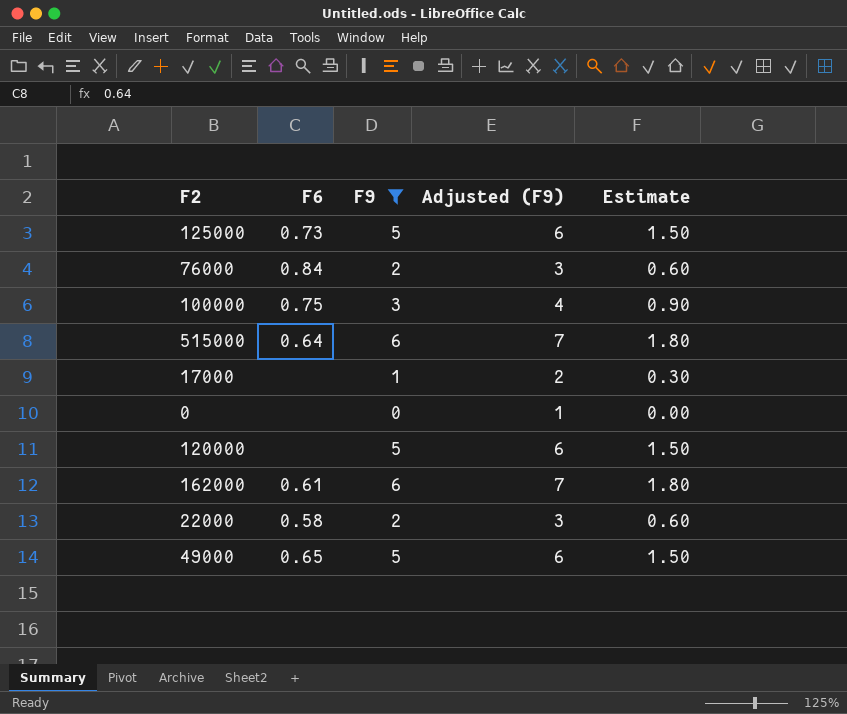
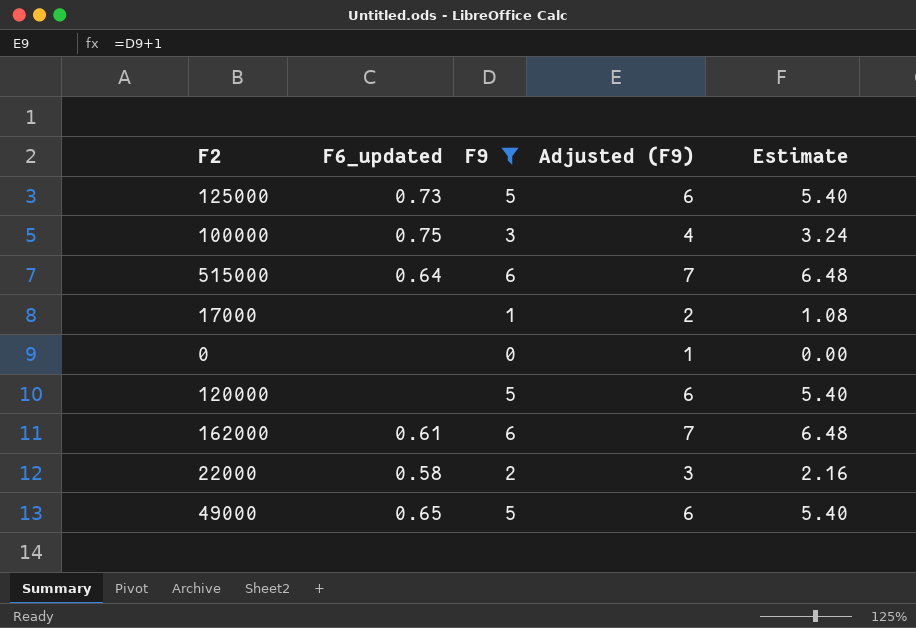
column name: F6 -> F6_updated
column Estimate | formula: [F9] * 0.3 -> [F9] * 1.08
row 76000: 0.84 | 2 | 3 | 0.60 -> none

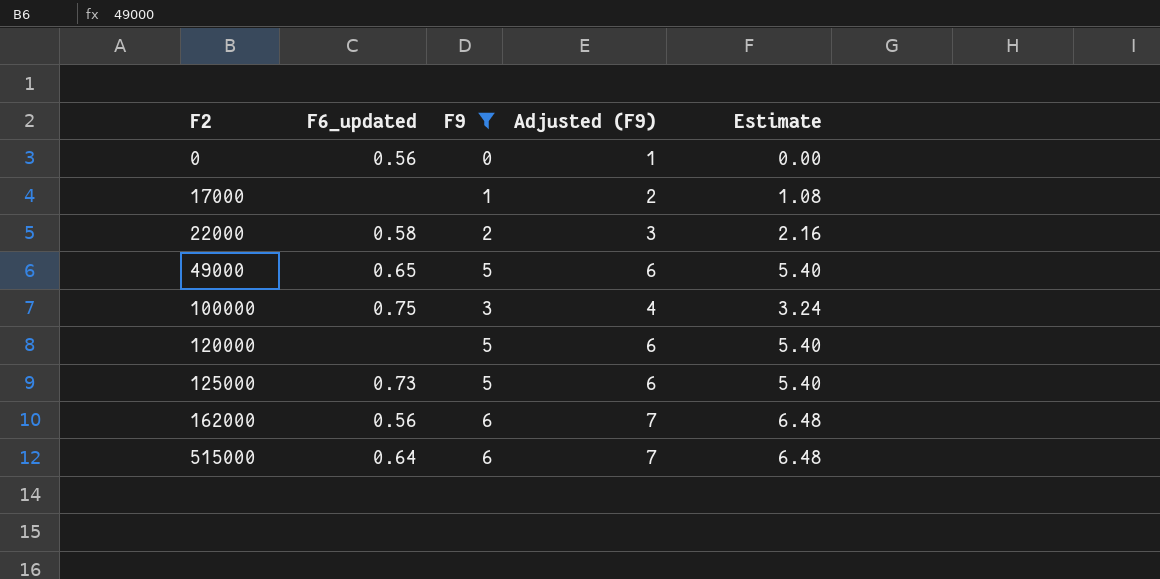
row order: none -> F2 ascending
0 | F6_updated: none -> 0.56
162000 | F6_updated: 0.61 -> 0.56

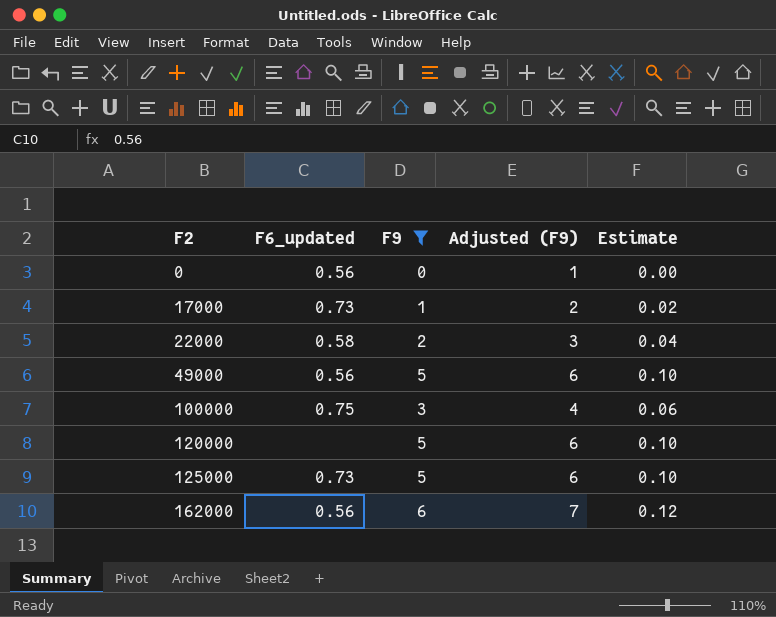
column Estimate | formula: [F9] * 1.08 -> [F9] * 0.02
row 515000: 0.64 | 6 | 7 | 6.48 -> none
17000 | F6_updated: none -> 0.73
49000 | F6_updated: 0.65 -> 0.56

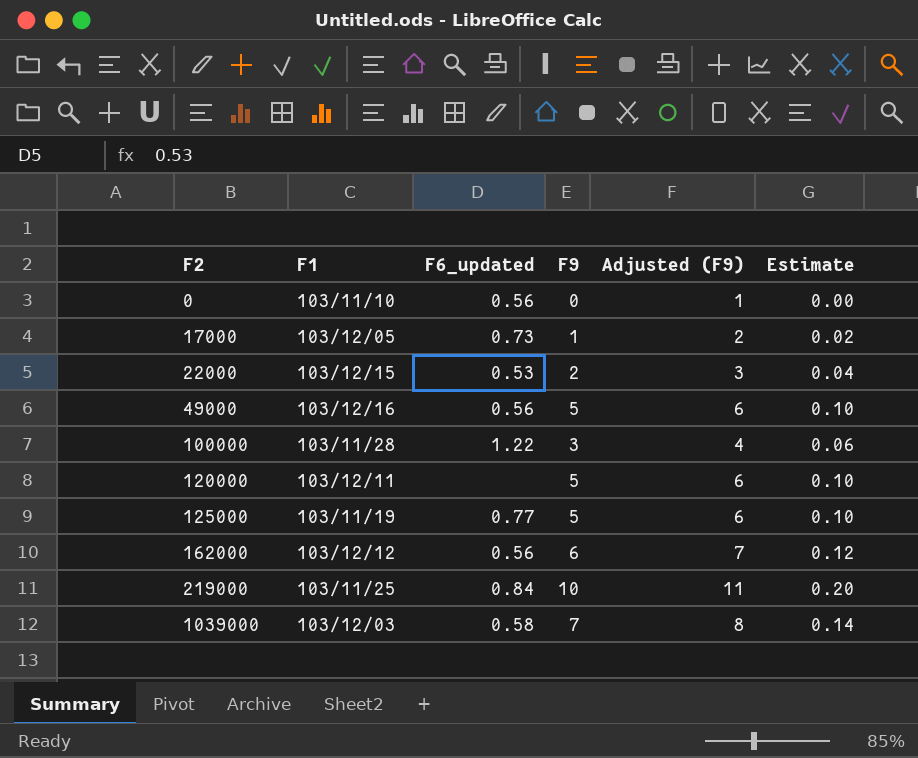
filter: F9 <= 6 -> none
column F1 | position: none -> 2
22000 | F6_updated: 0.58 -> 0.53
100000 | F6_updated: 0.75 -> 1.22
125000 | F6_updated: 0.73 -> 0.77

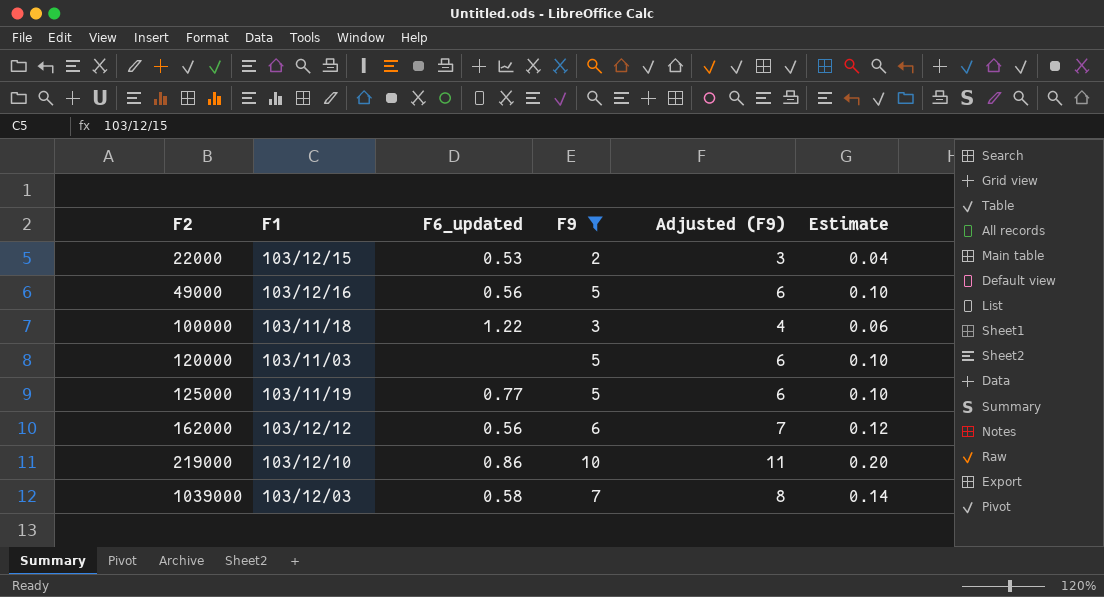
filter: none -> F9 >= 2
100000 | F1: 103/11/28 -> 103/11/18
120000 | F1: 103/12/11 -> 103/11/03
219000 | F1: 103/11/25 -> 103/12/10
219000 | F6_updated: 0.84 -> 0.86

